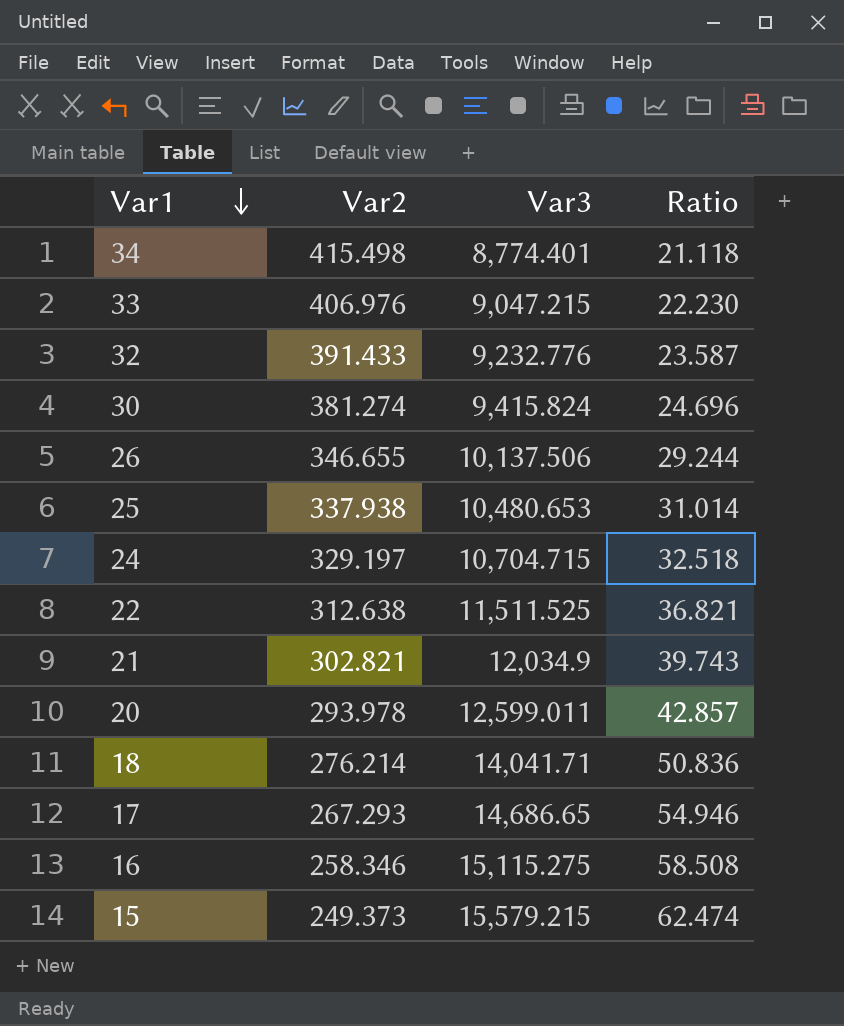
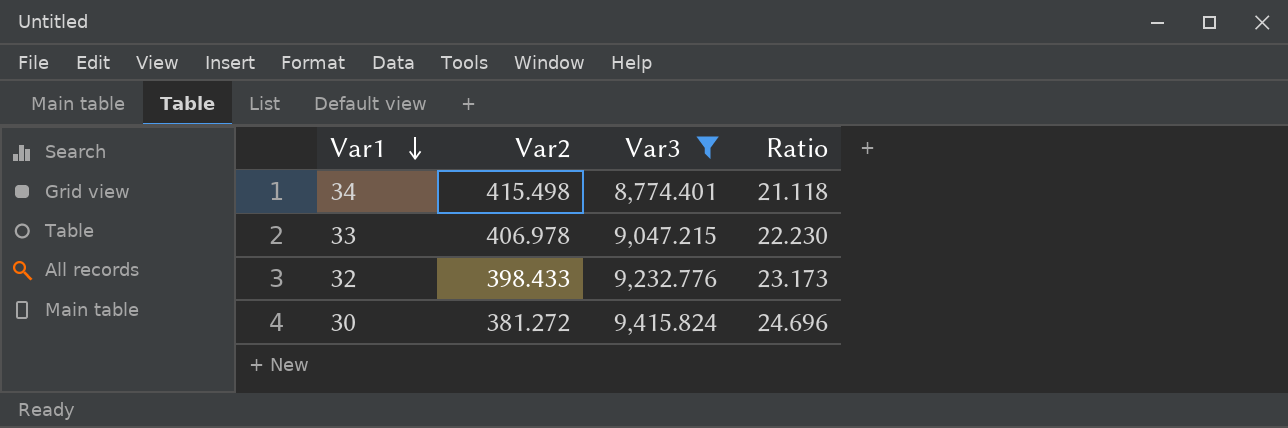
filter: none -> Var3 <= 9,415.824
33 | Var2: 406.976 -> 406.978
32 | Var2: 391.433 -> 398.433
32 | Ratio: 23.587 -> 23.173
30 | Var2: 381.274 -> 381.272

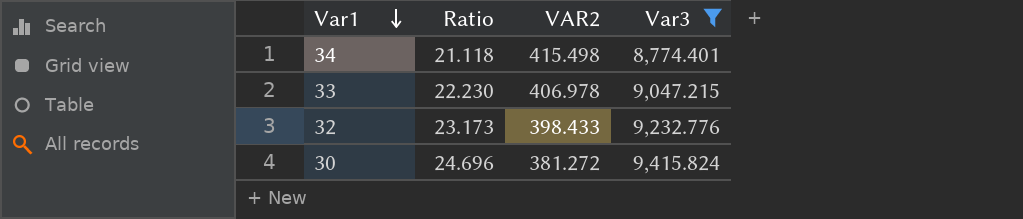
column Ratio | position: 4 -> 2
column name: Var2 -> VAR2

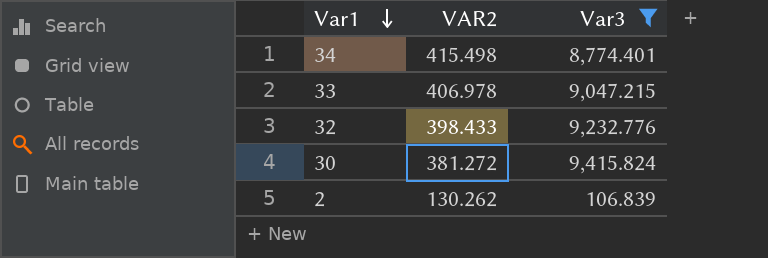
column Ratio | formula: [Var3] / [VAR2] -> none
row 2: none -> 130.262 | 106.839

